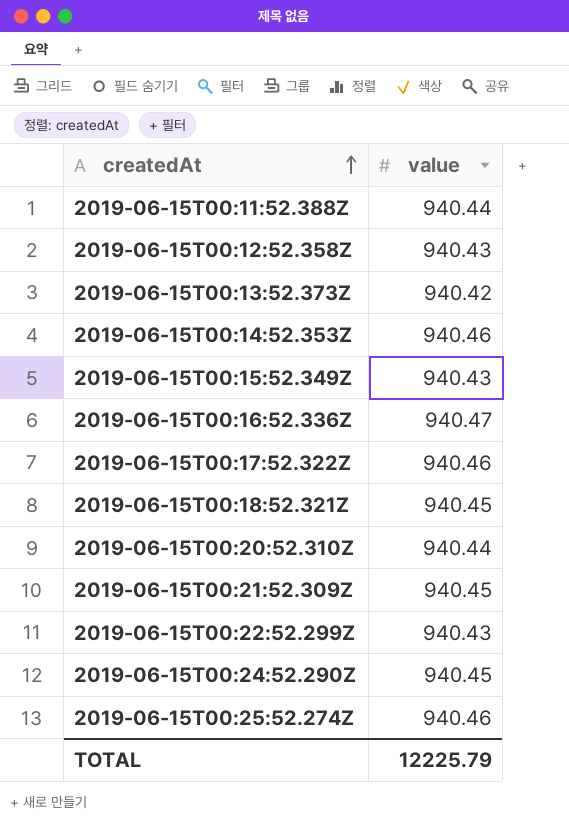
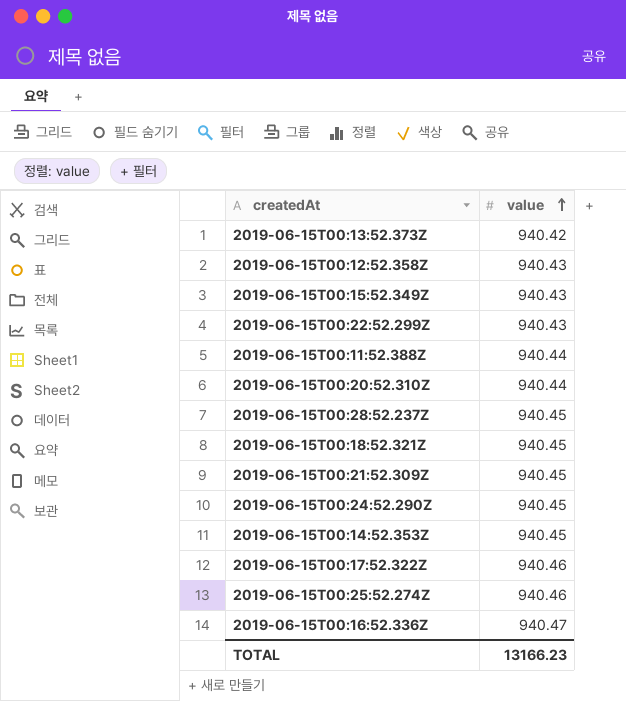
row order: createdAt ascending -> value ascending
row 2019-06-15T00:28:52.237Z: none -> 940.45
2019-06-15T00:14:52.353Z | value: 940.46 -> 940.45
TOTAL | value: 12225.79 -> 13166.23

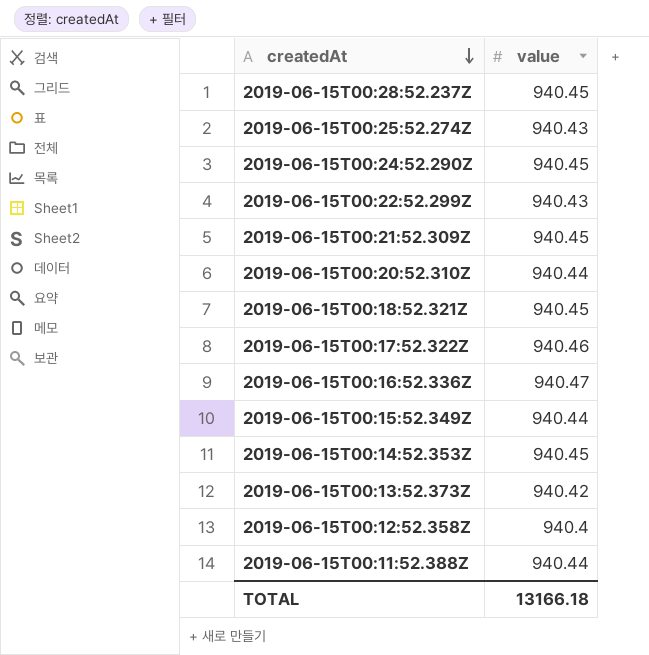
row order: value ascending -> createdAt descending
2019-06-15T00:25:52.274Z | value: 940.46 -> 940.43
2019-06-15T00:15:52.349Z | value: 940.43 -> 940.44
2019-06-15T00:12:52.358Z | value: 940.43 -> 940.4
TOTAL | value: 13166.23 -> 13166.18

